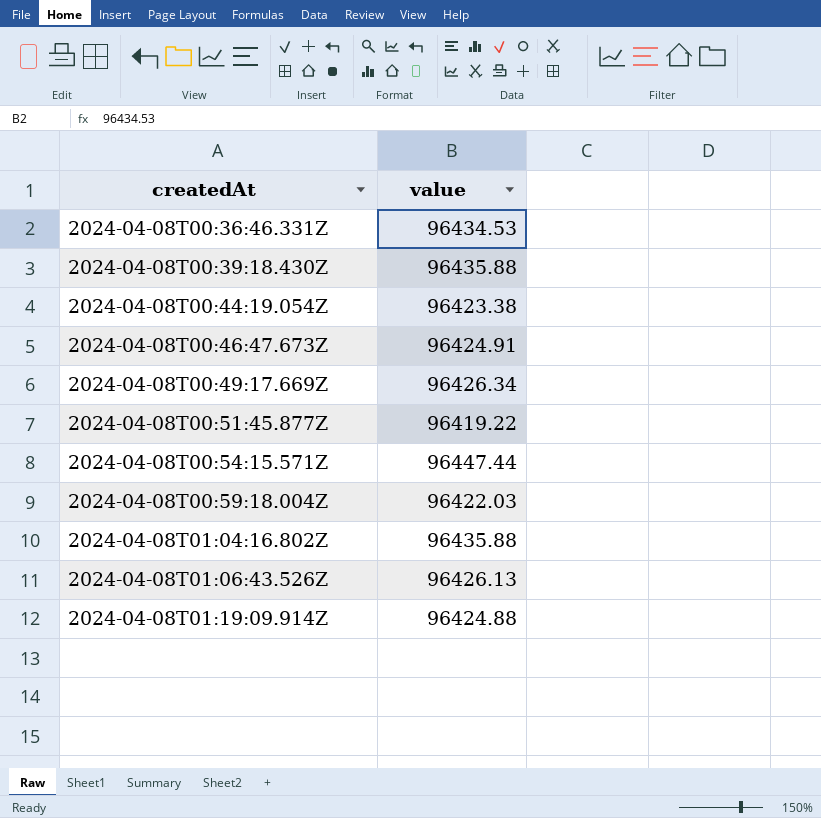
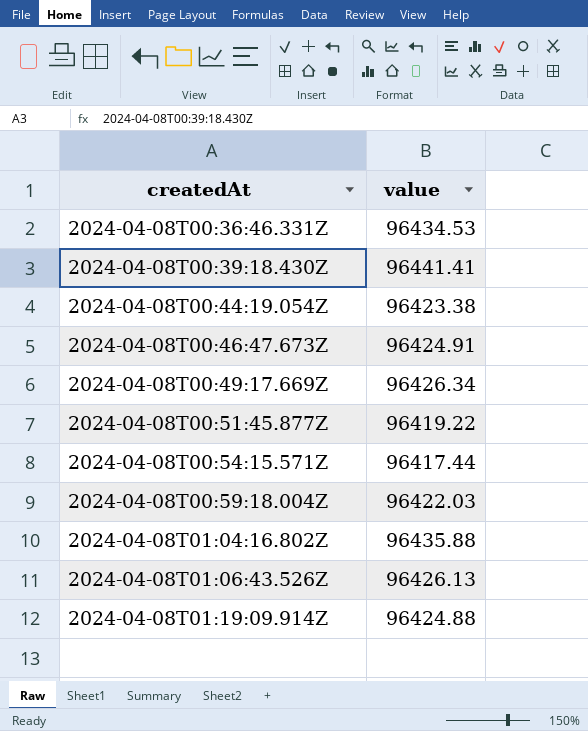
2024-04-08T00:39:18.430Z | value: 96435.88 -> 96441.41
2024-04-08T00:54:15.571Z | value: 96447.44 -> 96417.44

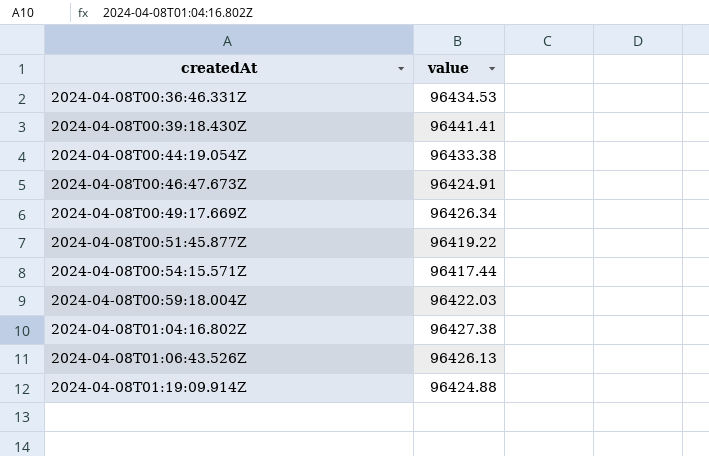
2024-04-08T00:44:19.054Z | value: 96423.38 -> 96433.38
2024-04-08T01:04:16.802Z | value: 96435.88 -> 96427.38

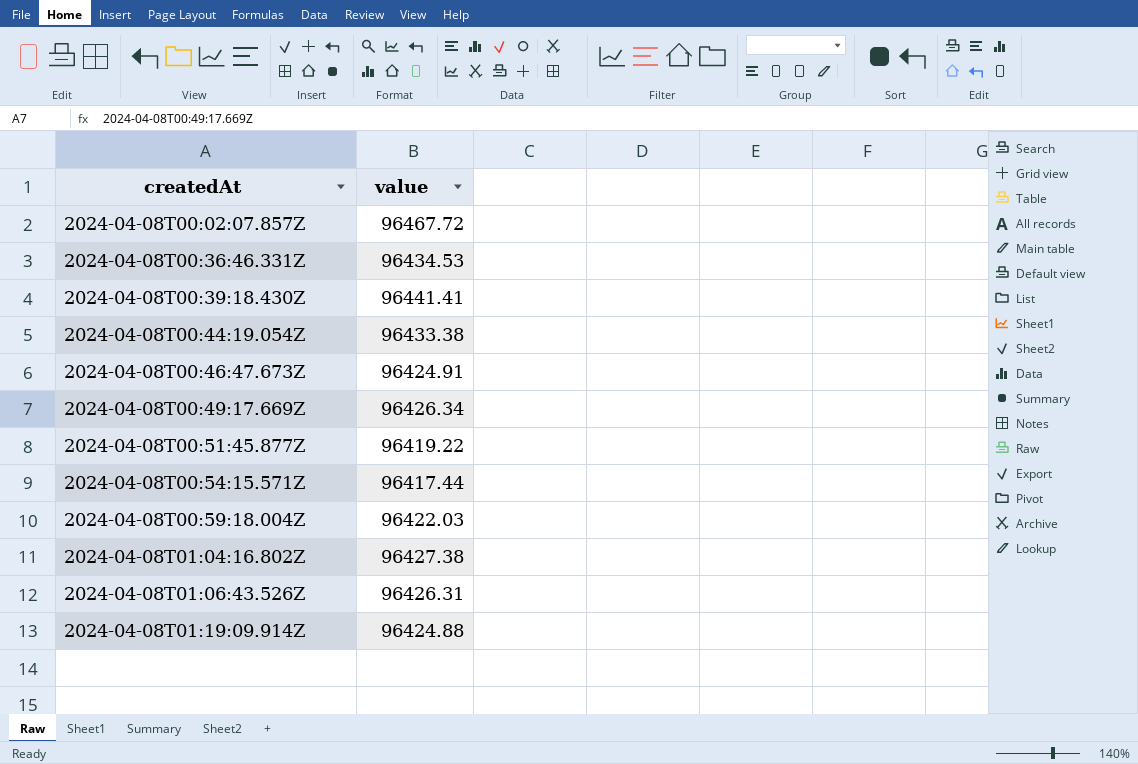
row 2024-04-08T00:02:07.857Z: none -> 96467.72
2024-04-08T01:06:43.526Z | value: 96426.13 -> 96426.31

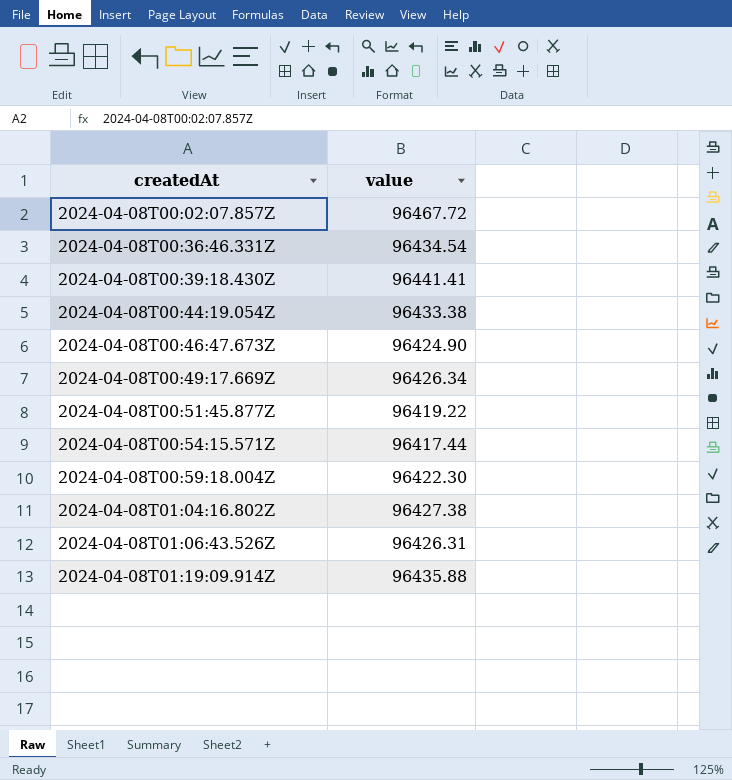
2024-04-08T00:36:46.331Z | value: 96434.53 -> 96434.54
2024-04-08T00:46:47.673Z | value: 96424.91 -> 96424.90
2024-04-08T00:59:18.004Z | value: 96422.03 -> 96422.30
2024-04-08T01:19:09.914Z | value: 96424.88 -> 96435.88

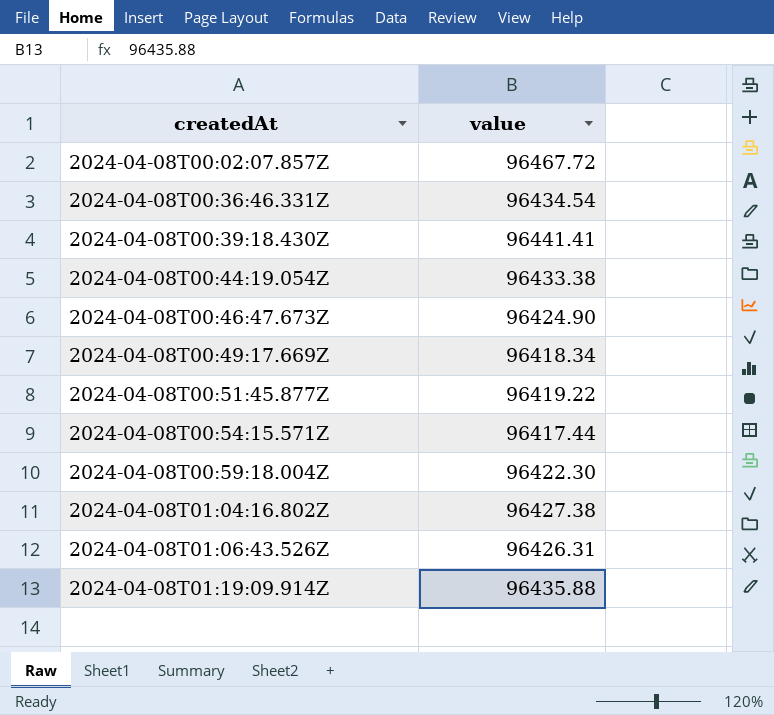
2024-04-08T00:49:17.669Z | value: 96426.34 -> 96418.34

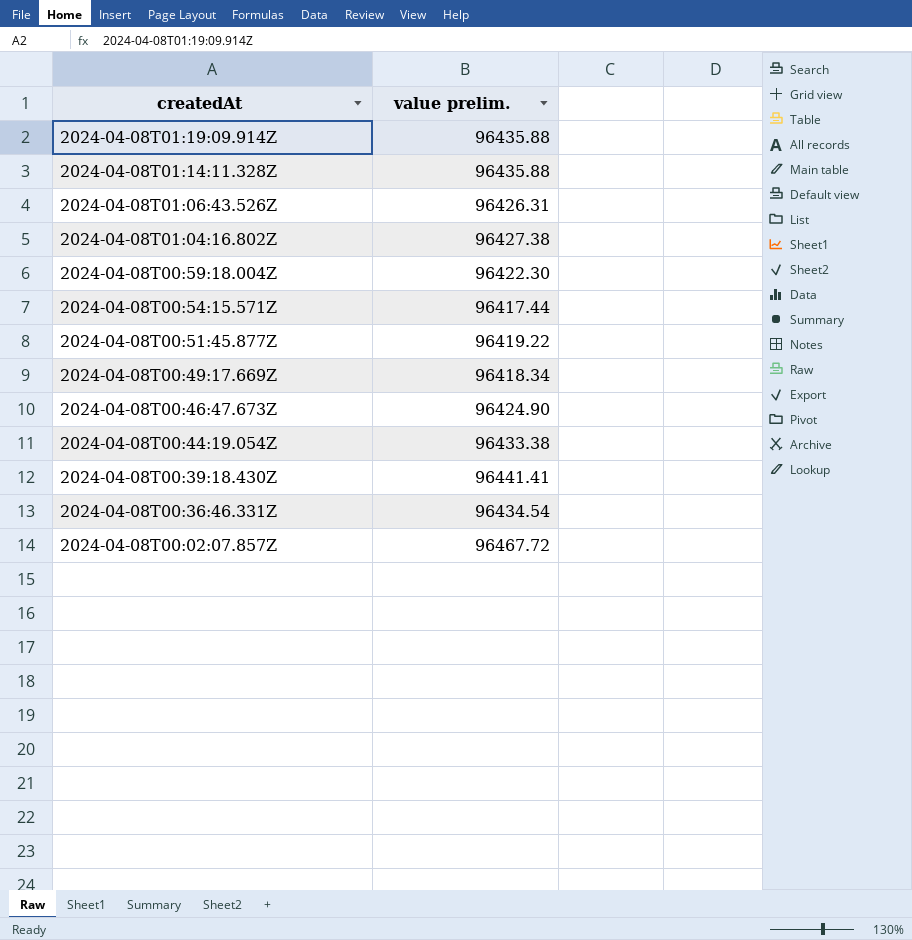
row order: createdAt ascending -> createdAt descending
column name: value -> value prelim.
row 2024-04-08T01:14:11.328Z: none -> 96435.88

